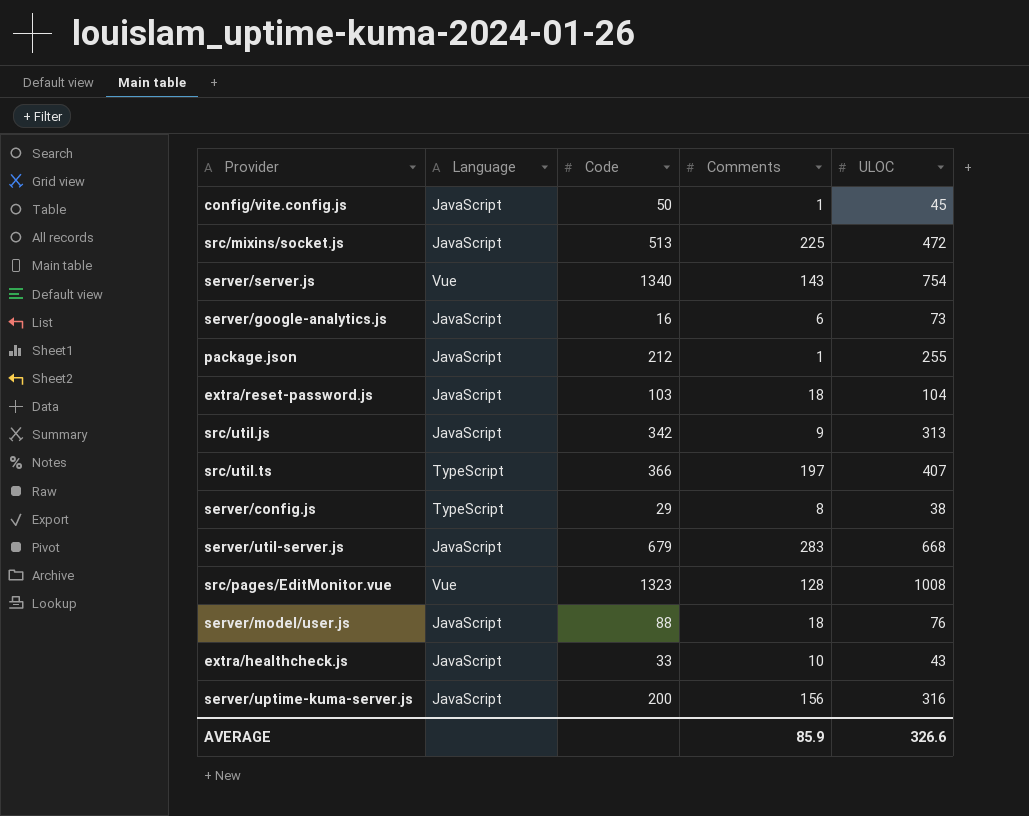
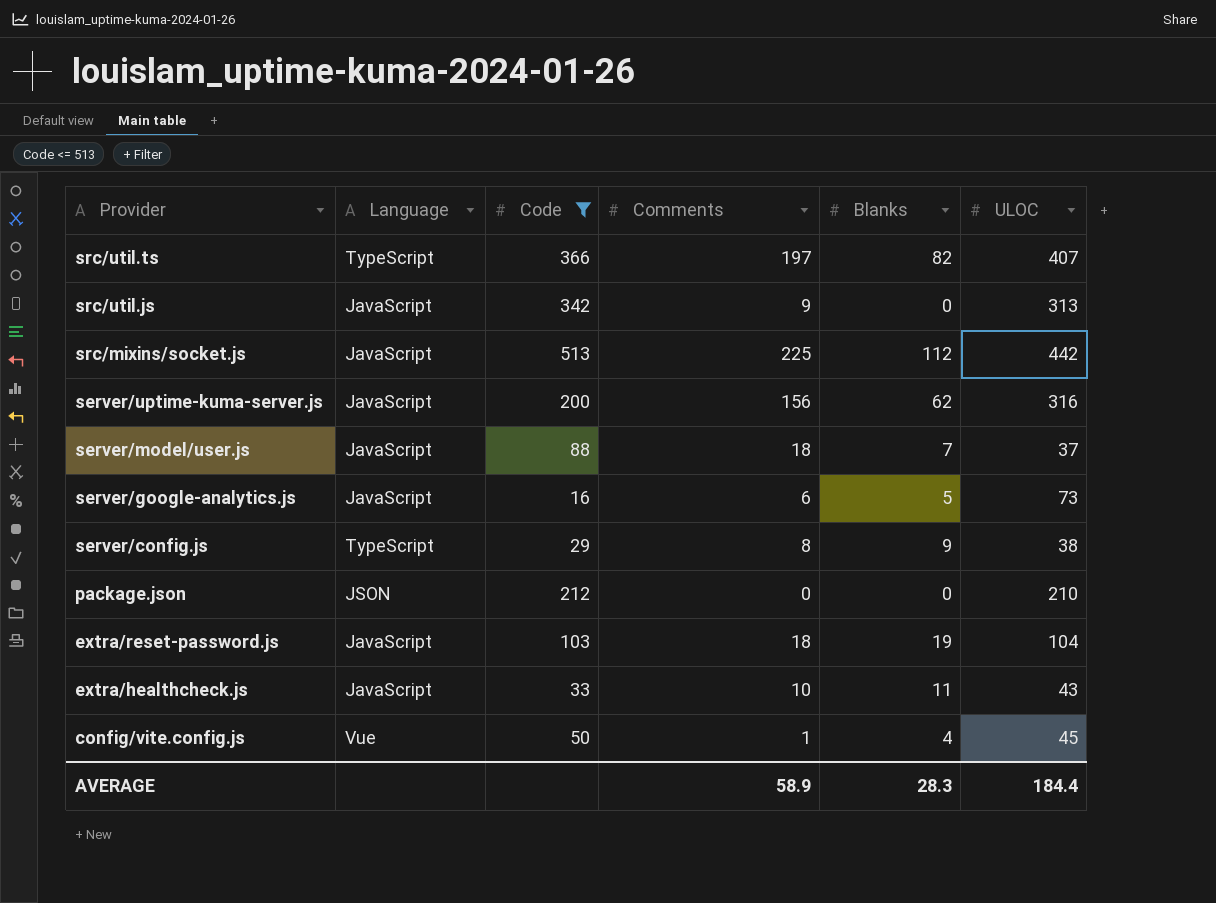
filter: none -> Code <= 513
row order: none -> Provider descending
column Blanks | position: none -> 5
src/mixins/socket.js | ULOC: 472 -> 442
server/model/user.js | ULOC: 76 -> 37
package.json | Language: JavaScript -> JSON
package.json | Comments: 1 -> 0
package.json | ULOC: 255 -> 210
config/vite.config.js | Language: JavaScript -> Vue
AVERAGE | Comments: 85.9 -> 58.9
AVERAGE | ULOC: 326.6 -> 184.4

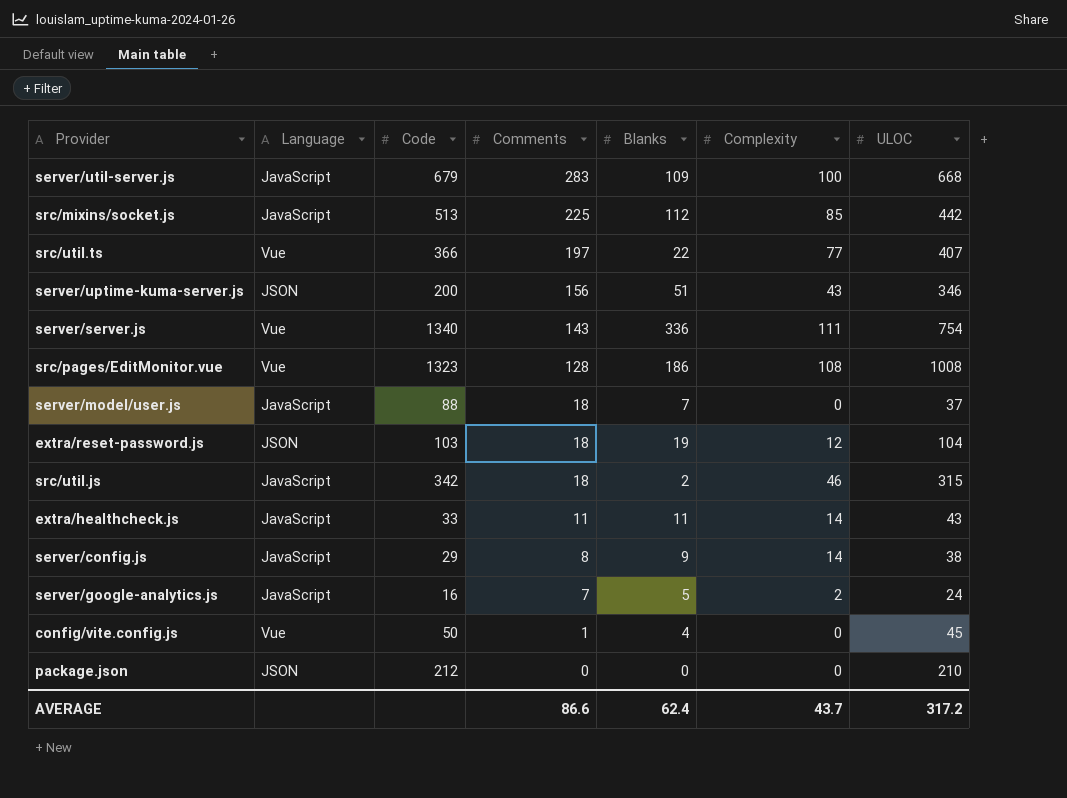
filter: Code <= 513 -> none
row order: Provider descending -> Comments descending
column Complexity | position: none -> 6
src/util.ts | Language: TypeScript -> Vue
src/util.ts | Blanks: 82 -> 22
server/uptime-kuma-server.js | Language: JavaScript -> JSON
server/uptime-kuma-server.js | Blanks: 62 -> 51
server/uptime-kuma-server.js | ULOC: 316 -> 346
extra/reset-password.js | Language: JavaScript -> JSON
src/util.js | Comments: 9 -> 18
src/util.js | Blanks: 0 -> 2
src/util.js | ULOC: 313 -> 315
extra/healthcheck.js | Comments: 10 -> 11
server/config.js | Language: TypeScript -> JavaScript
server/google-analytics.js | Comments: 6 -> 7
server/google-analytics.js | ULOC: 73 -> 24
AVERAGE | Comments: 58.9 -> 86.6
AVERAGE | Blanks: 28.3 -> 62.4
AVERAGE | ULOC: 184.4 -> 317.2

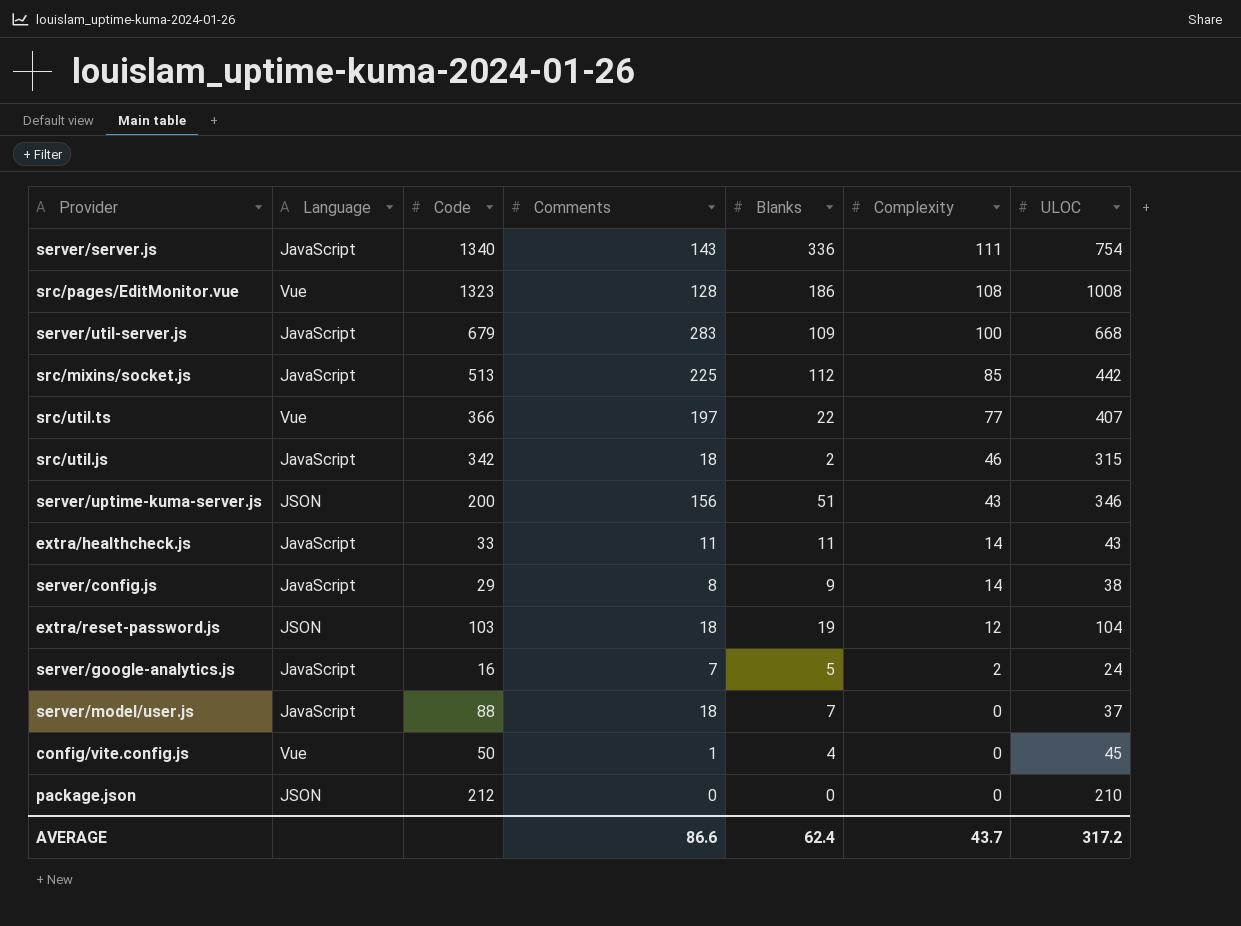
row order: Comments descending -> Complexity descending
server/server.js | Language: Vue -> JavaScript

